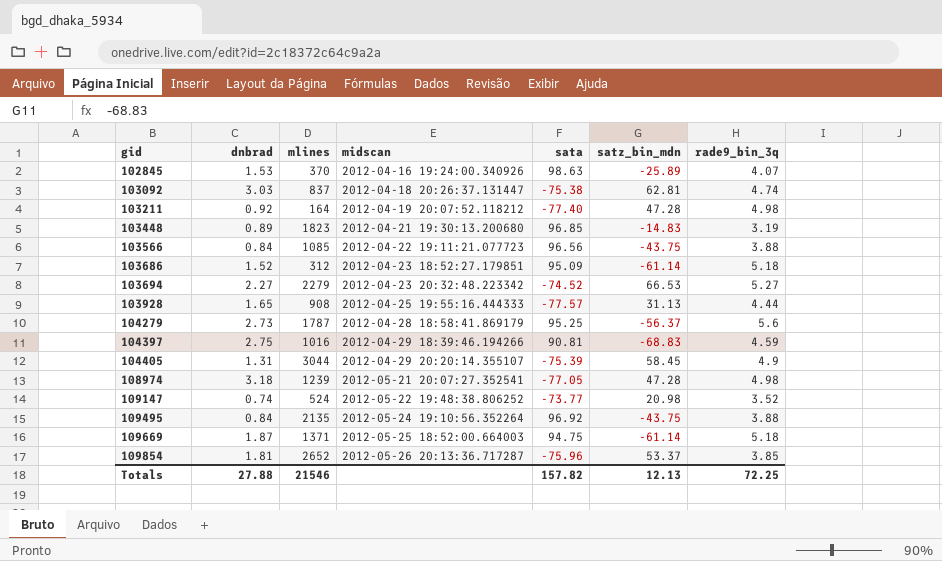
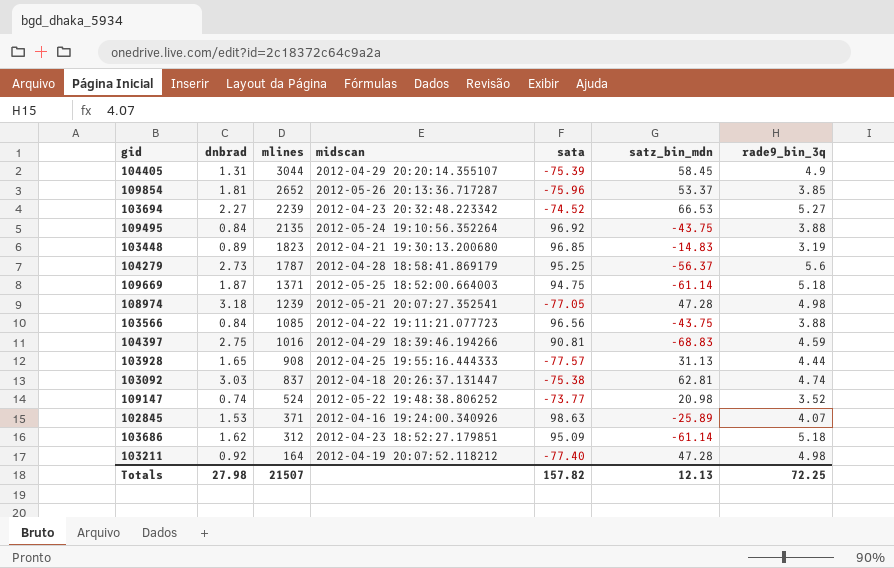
row order: gid ascending -> mlines descending
103694 | mlines: 2279 -> 2239
102845 | mlines: 370 -> 371
103686 | dnbrad: 1.52 -> 1.62
Totals | dnbrad: 27.88 -> 27.98
Totals | mlines: 21546 -> 21507

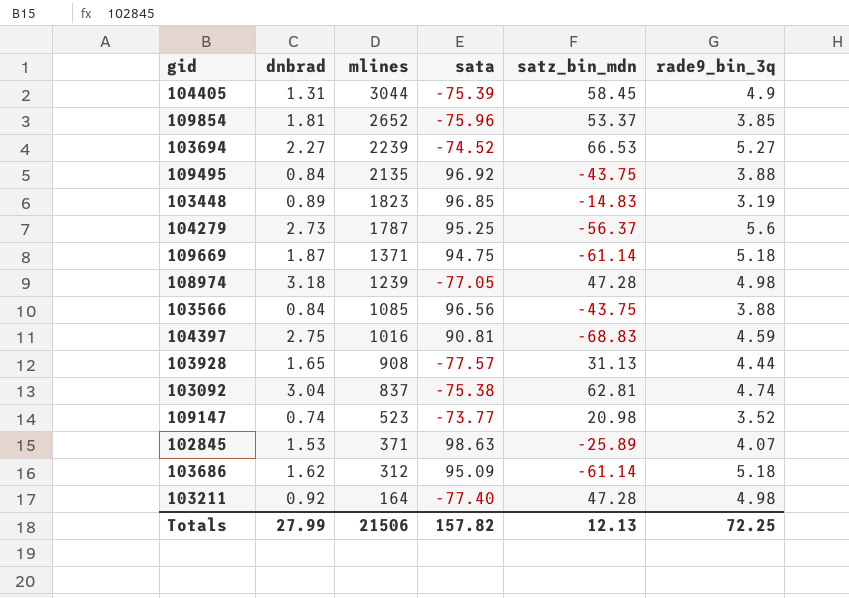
column midscan | position: 4 -> none
103092 | dnbrad: 3.03 -> 3.04
109147 | mlines: 524 -> 523
Totals | dnbrad: 27.98 -> 27.99
Totals | mlines: 21507 -> 21506

